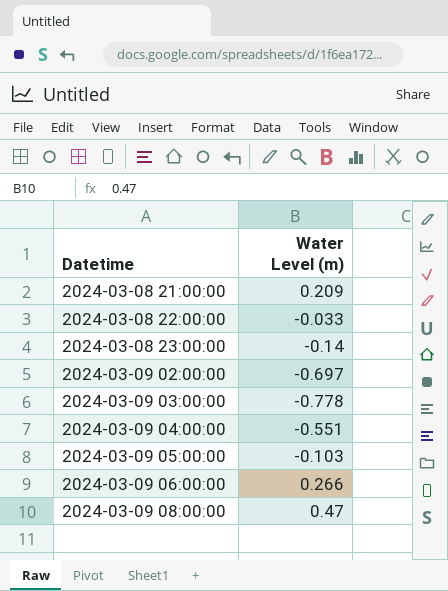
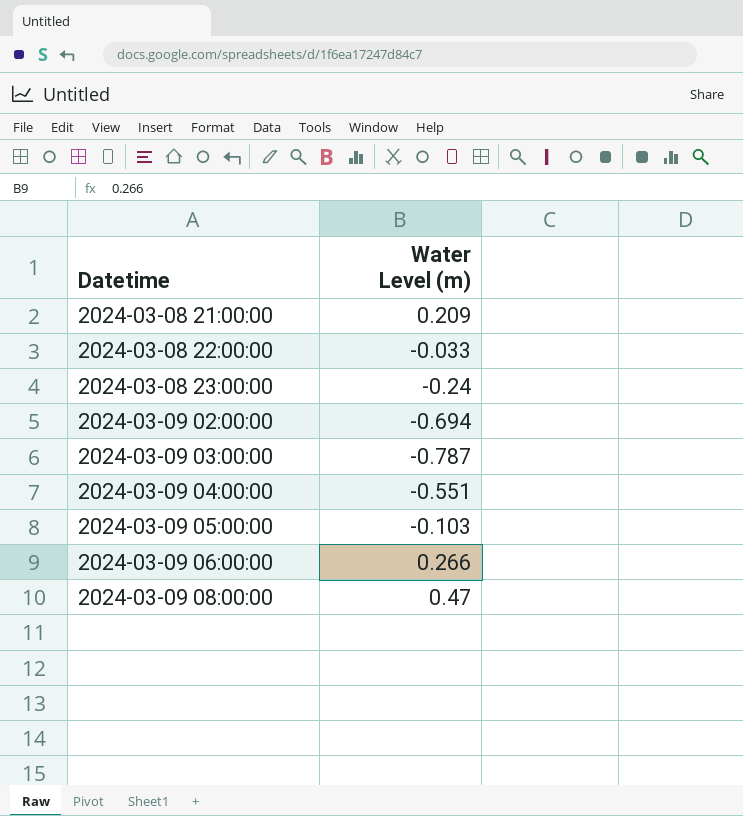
2024-03-08 23:00:00 | Water Level (m): -0.14 -> -0.24
2024-03-09 02:00:00 | Water Level (m): -0.697 -> -0.694
2024-03-09 03:00:00 | Water Level (m): -0.778 -> -0.787

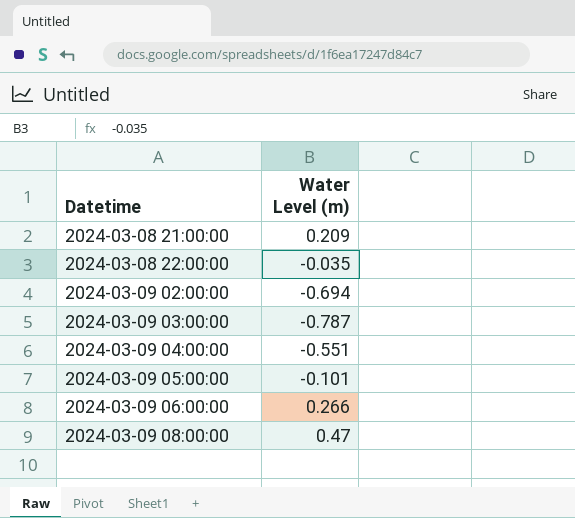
row 2024-03-08 23:00:00: -0.24 -> none
2024-03-08 22:00:00 | Water Level (m): -0.033 -> -0.035
2024-03-09 05:00:00 | Water Level (m): -0.103 -> -0.101

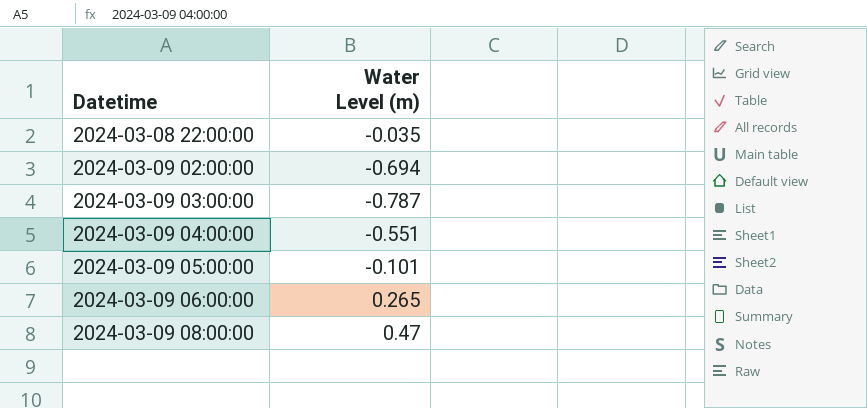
row 2024-03-08 21:00:00: 0.209 -> none
2024-03-09 06:00:00 | Water Level (m): 0.266 -> 0.265

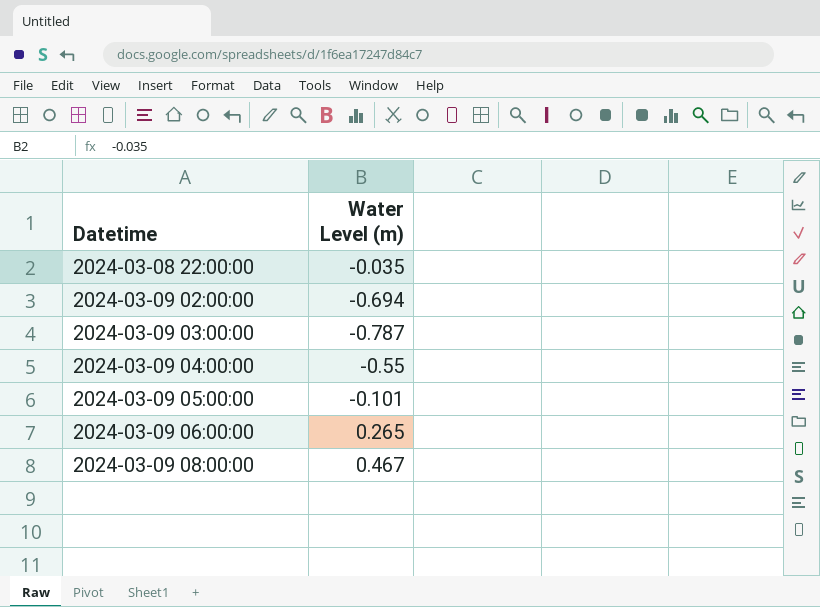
2024-03-09 04:00:00 | Water Level (m): -0.551 -> -0.55
2024-03-09 08:00:00 | Water Level (m): 0.47 -> 0.467

